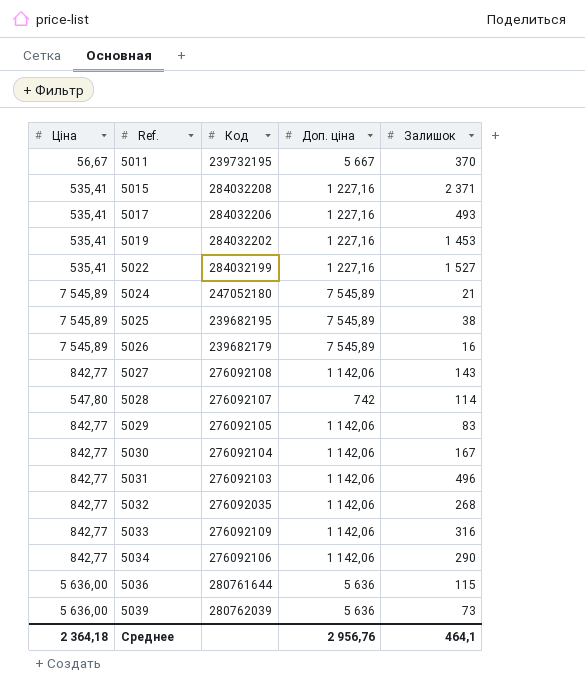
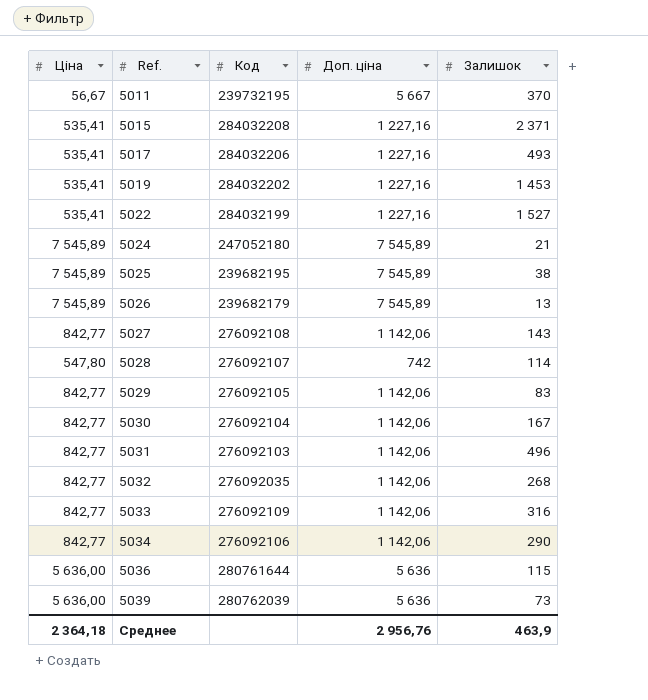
5026 | Залишок: 16 -> 13
Среднее | Залишок: 464,1 -> 463,9

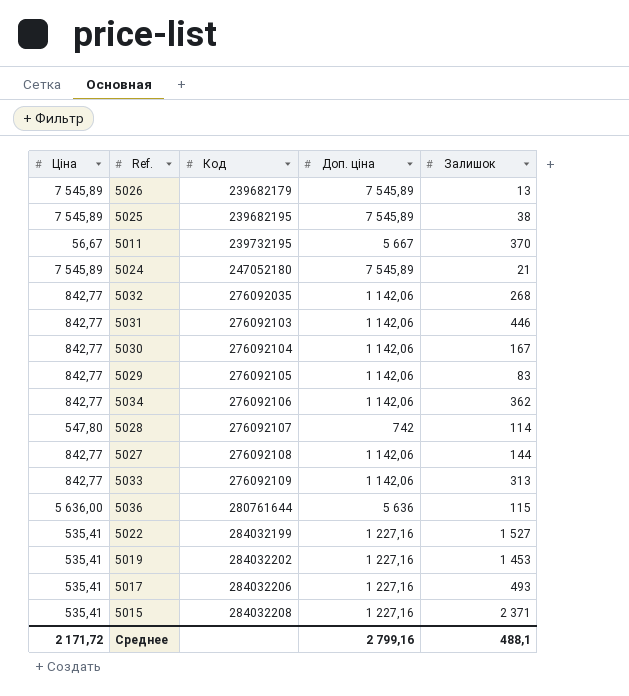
row order: Ref. ascending -> Код ascending
row 5039: 5 636,00 | 280762039 | 5 636 | 73 -> none
5031 | Залишок: 496 -> 446
5034 | Залишок: 290 -> 362
5027 | Залишок: 143 -> 144
5033 | Залишок: 316 -> 313
Среднее | Ціна: 2 364,18 -> 2 171,72
Среднее | Доп. ціна: 2 956,76 -> 2 799,16
Среднее | Залишок: 463,9 -> 488,1

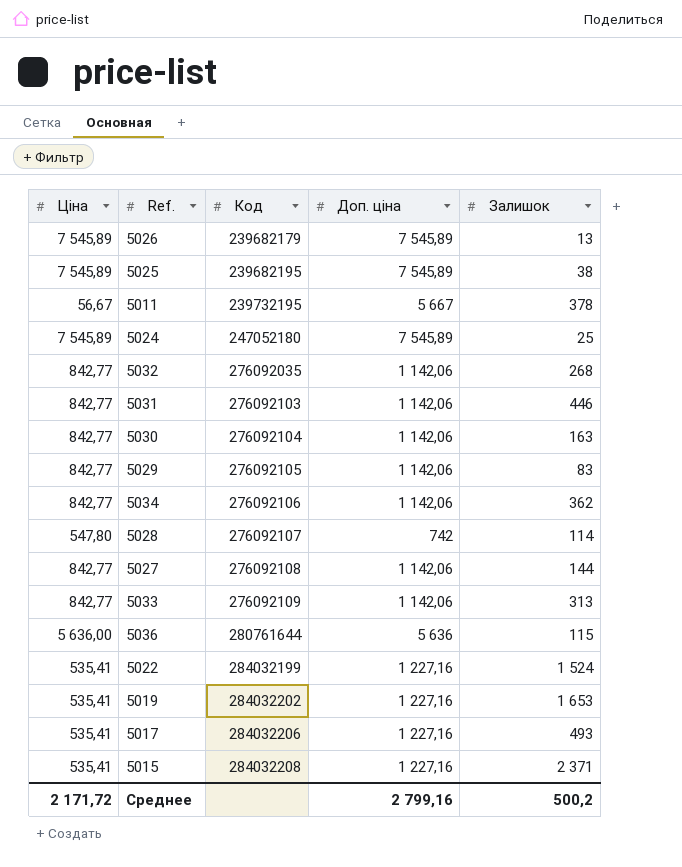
5011 | Залишок: 370 -> 378
5024 | Залишок: 21 -> 25
5030 | Залишок: 167 -> 163
5022 | Залишок: 1 527 -> 1 524
5019 | Залишок: 1 453 -> 1 653
Среднее | Залишок: 488,1 -> 500,2

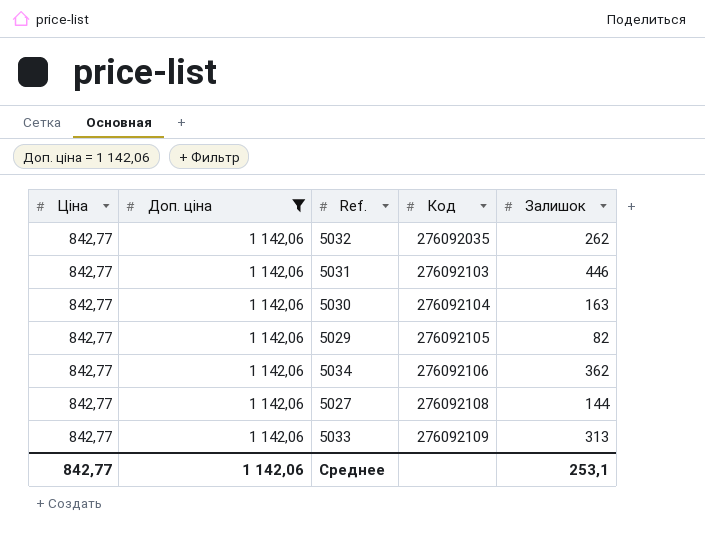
filter: none -> Доп. ціна = 1 142,06
column Доп. ціна | position: 4 -> 2
5032 | Залишок: 268 -> 262
5029 | Залишок: 83 -> 82
Среднее | Ціна: 2 171,72 -> 842,77
Среднее | Доп. ціна: 2 799,16 -> 1 142,06
Среднее | Залишок: 500,2 -> 253,1

